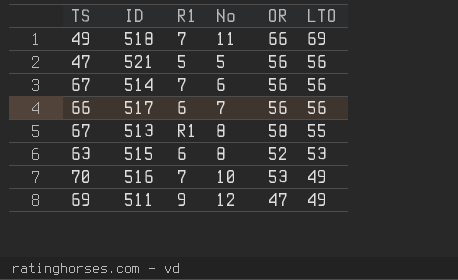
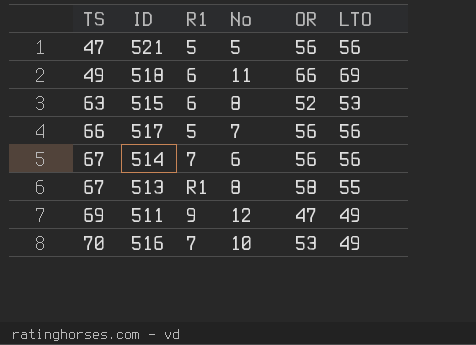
row order: LTO descending -> TS ascending
518 | R1: 7 -> 6
517 | R1: 6 -> 5

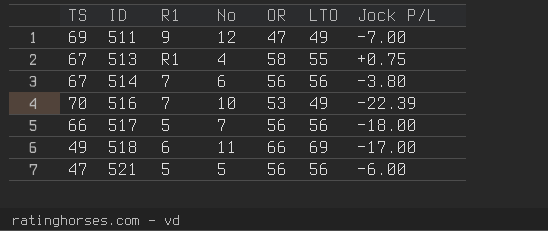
row order: TS ascending -> ID ascending
column Jock P/L | position: none -> 7
row 515: 63 | 6 | 8 | 52 | 53 -> none
513 | No: 8 -> 4

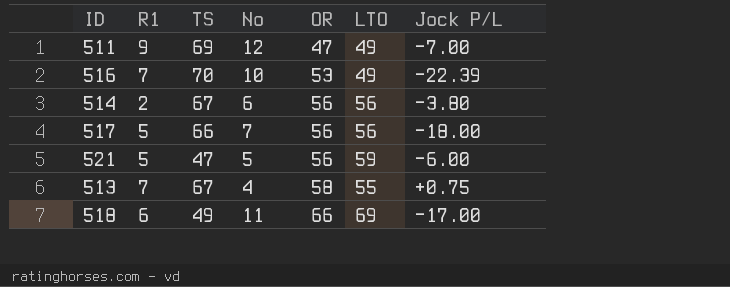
row order: ID ascending -> OR ascending
column TS | position: 1 -> 3
514 | R1: 7 -> 2
521 | LTO: 56 -> 59
513 | R1: R1 -> 7

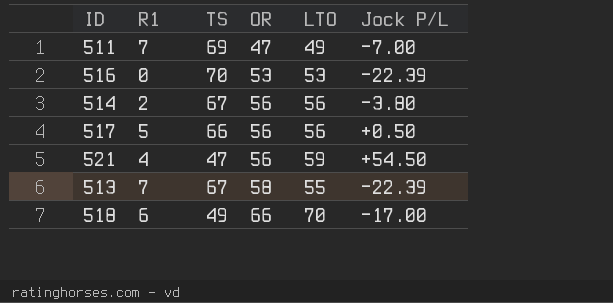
column No | position: 4 -> none
511 | R1: 9 -> 7
516 | R1: 7 -> 0
516 | LTO: 49 -> 53
517 | Jock P/L: -18.00 -> +0.50
521 | R1: 5 -> 4
521 | Jock P/L: -6.00 -> +54.50
513 | Jock P/L: +0.75 -> -22.39
518 | LTO: 69 -> 70

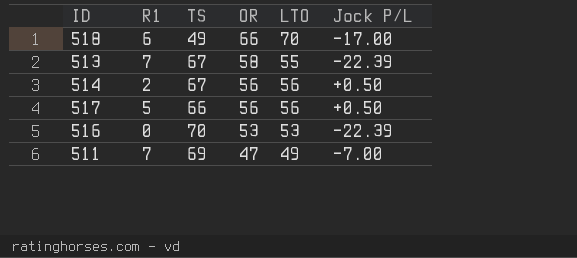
row order: OR ascending -> OR descending
row 521: 4 | 47 | 56 | 59 | +54.50 -> none
514 | Jock P/L: -3.80 -> +0.50

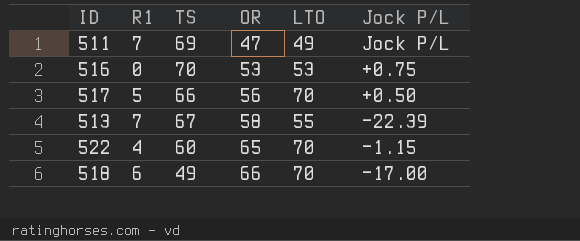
row order: OR descending -> OR ascending
row 514: 2 | 67 | 56 | 56 | +0.50 -> none
511 | Jock P/L: -7.00 -> Jock P/L
516 | Jock P/L: -22.39 -> +0.75
517 | LTO: 56 -> 70
row 522: none -> 4 | 60 | 65 | 70 | -1.15

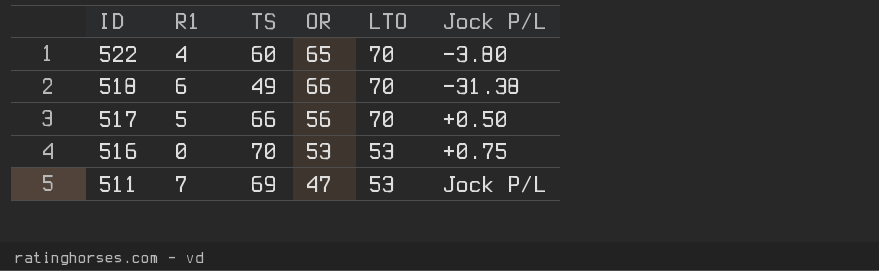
row order: OR ascending -> ID descending
row 513: 7 | 67 | 58 | 55 | -22.39 -> none
522 | Jock P/L: -1.15 -> -3.80
518 | Jock P/L: -17.00 -> -31.38
511 | LTO: 49 -> 53

